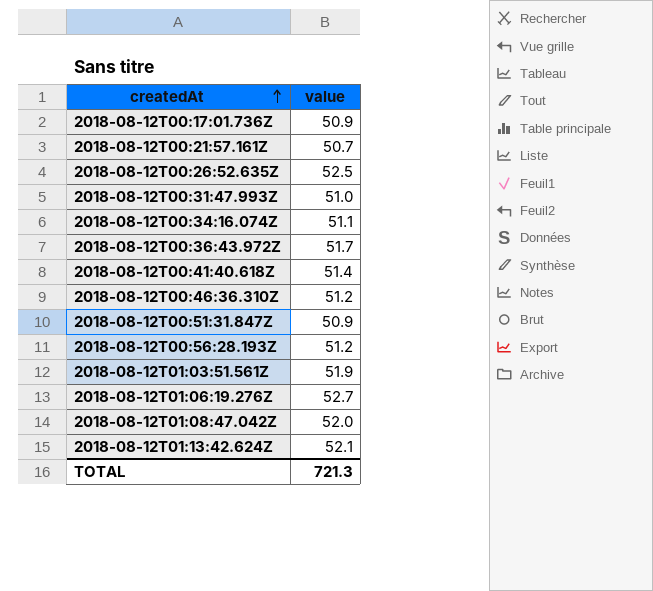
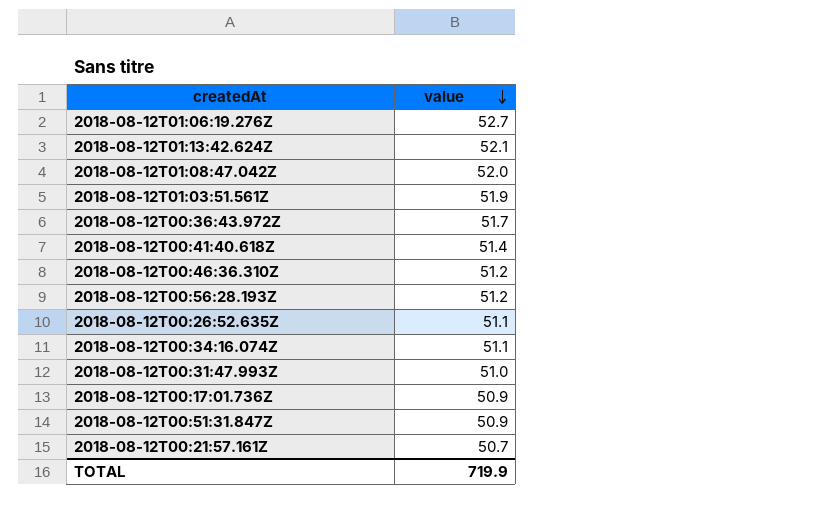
row order: createdAt ascending -> value descending
2018-08-12T00:26:52.635Z | value: 52.5 -> 51.1
TOTAL | value: 721.3 -> 719.9

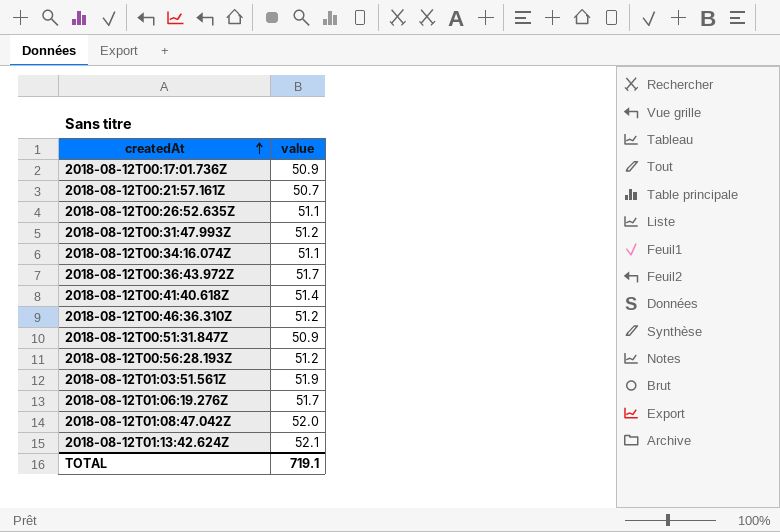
row order: value descending -> createdAt ascending
2018-08-12T00:31:47.993Z | value: 51.0 -> 51.2
2018-08-12T01:06:19.276Z | value: 52.7 -> 51.7
TOTAL | value: 719.9 -> 719.1

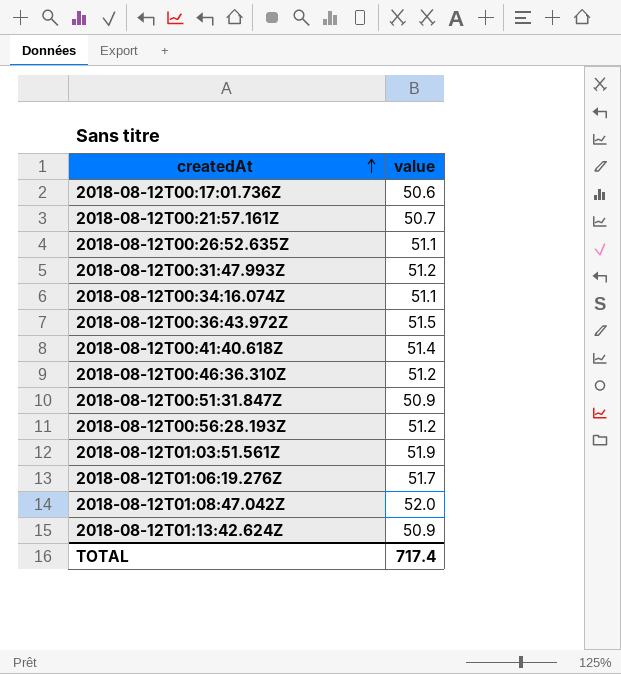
2018-08-12T00:17:01.736Z | value: 50.9 -> 50.6
2018-08-12T00:36:43.972Z | value: 51.7 -> 51.5
2018-08-12T01:13:42.624Z | value: 52.1 -> 50.9
TOTAL | value: 719.1 -> 717.4

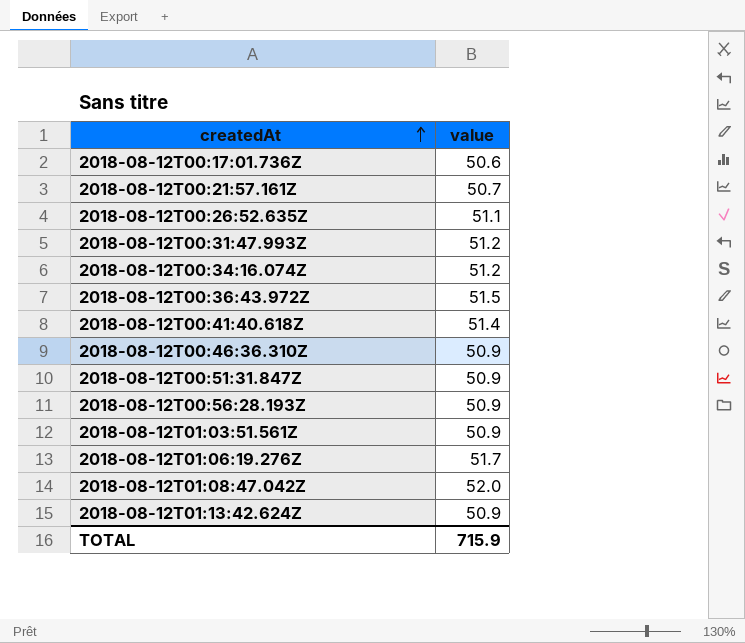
2018-08-12T00:34:16.074Z | value: 51.1 -> 51.2
2018-08-12T00:46:36.310Z | value: 51.2 -> 50.9
2018-08-12T00:56:28.193Z | value: 51.2 -> 50.9
2018-08-12T01:03:51.561Z | value: 51.9 -> 50.9
TOTAL | value: 717.4 -> 715.9

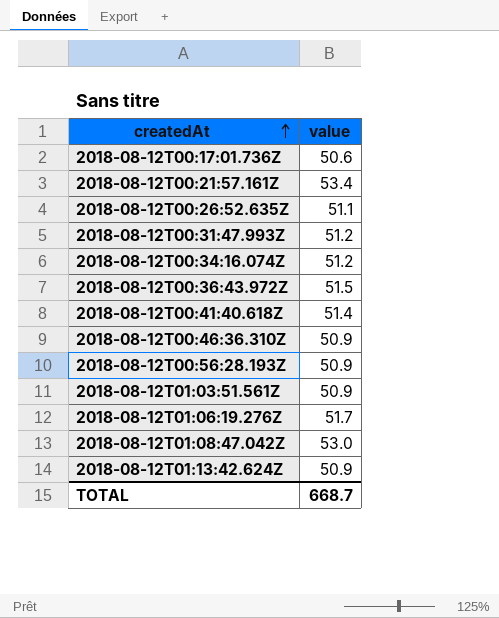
row 2018-08-12T00:51:31.847Z: 50.9 -> none
2018-08-12T00:21:57.161Z | value: 50.7 -> 53.4
2018-08-12T01:08:47.042Z | value: 52.0 -> 53.0
TOTAL | value: 715.9 -> 668.7

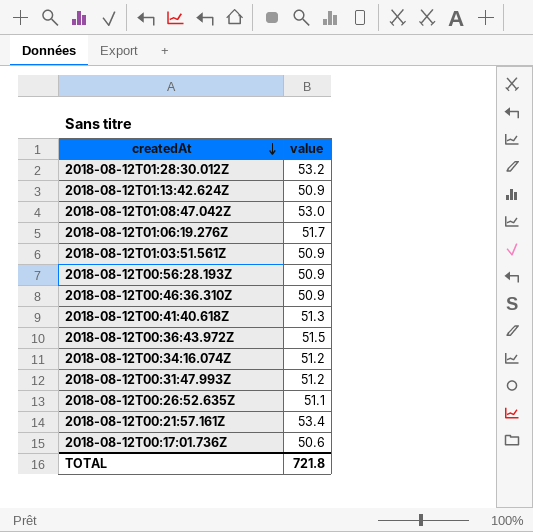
row order: createdAt ascending -> createdAt descending
row 2018-08-12T01:28:30.012Z: none -> 53.2
2018-08-12T00:41:40.618Z | value: 51.4 -> 51.3
TOTAL | value: 668.7 -> 721.8

